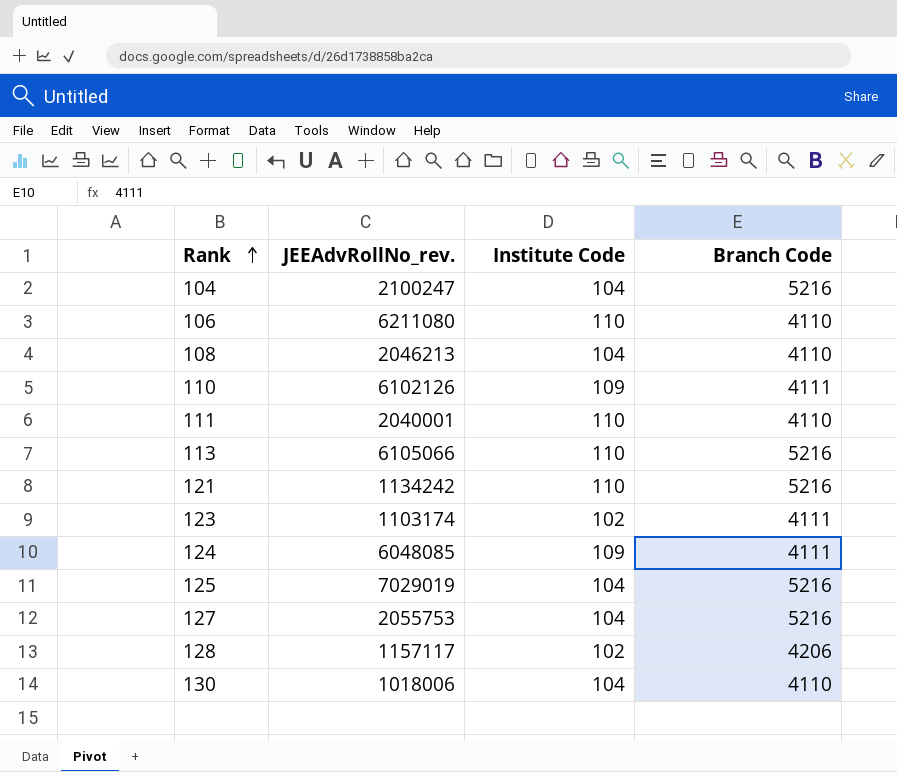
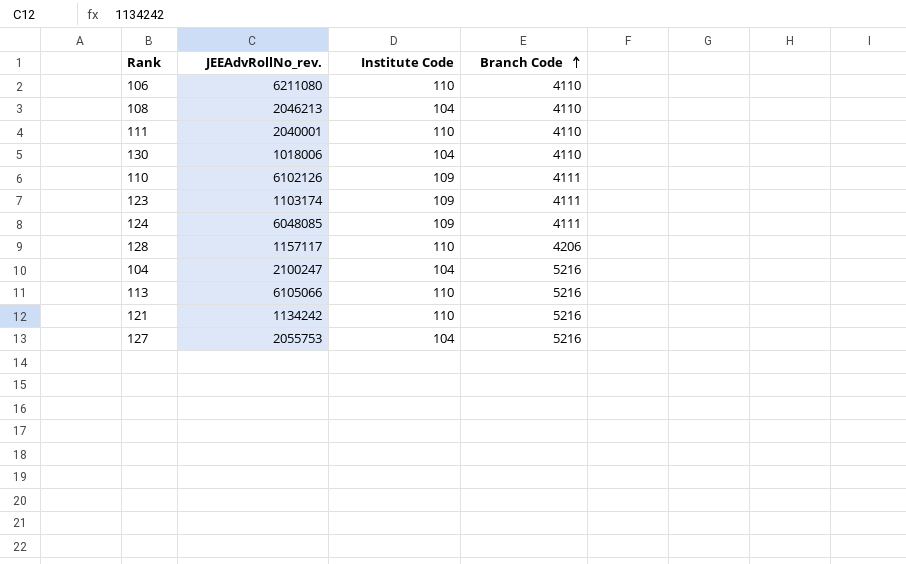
row order: Rank ascending -> Branch Code ascending
row 125: 7029019 | 104 | 5216 -> none
123 | Institute Code: 102 -> 109
128 | Institute Code: 102 -> 110

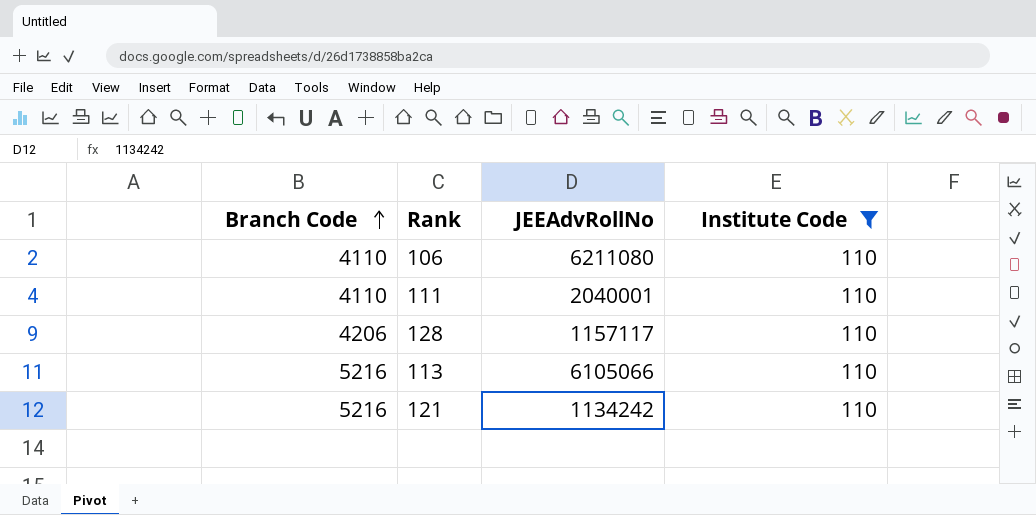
filter: none -> Institute Code = 110
column Branch Code | position: 4 -> 1
column name: JEEAdvRollNo_rev. -> JEEAdvRollNo

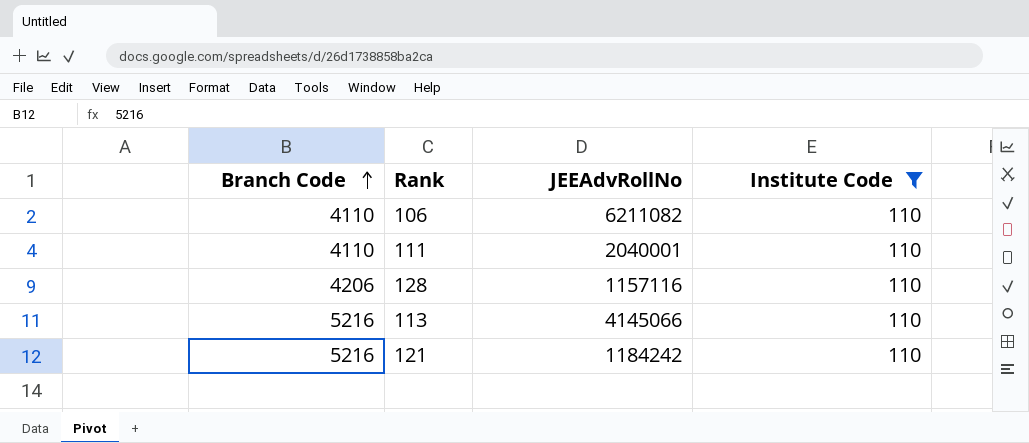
106 | JEEAdvRollNo: 6211080 -> 6211082
128 | JEEAdvRollNo: 1157117 -> 1157116
113 | JEEAdvRollNo: 6105066 -> 4145066
121 | JEEAdvRollNo: 1134242 -> 1184242

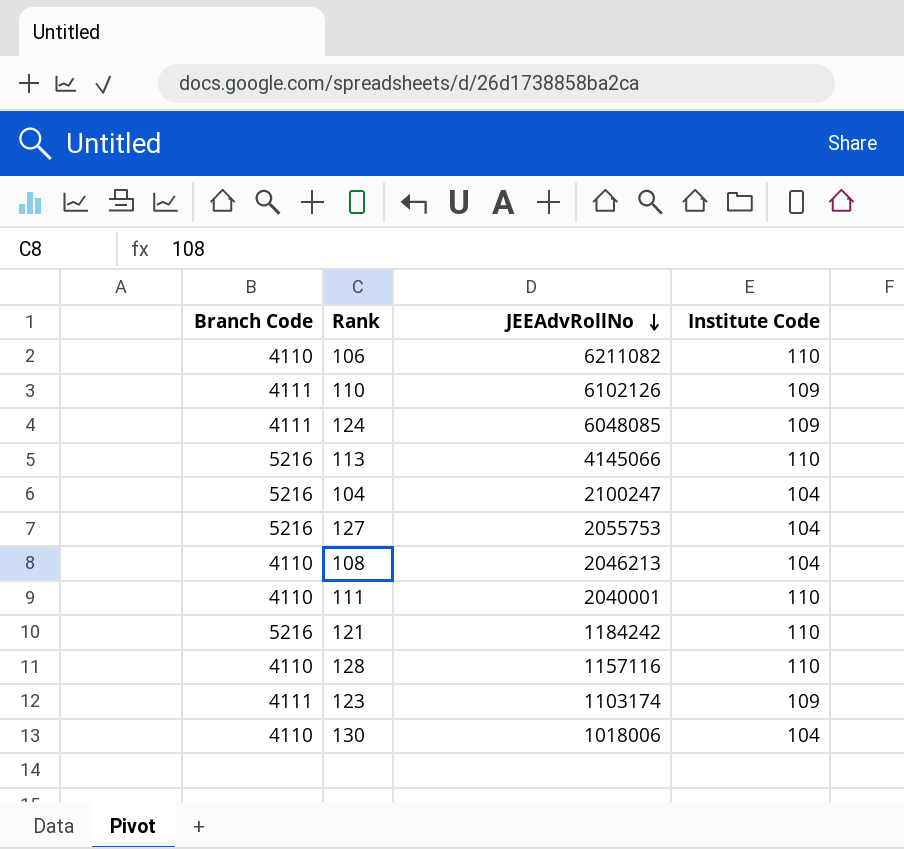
filter: Institute Code = 110 -> none
row order: Branch Code ascending -> JEEAdvRollNo descending
128 | Branch Code: 4206 -> 4110

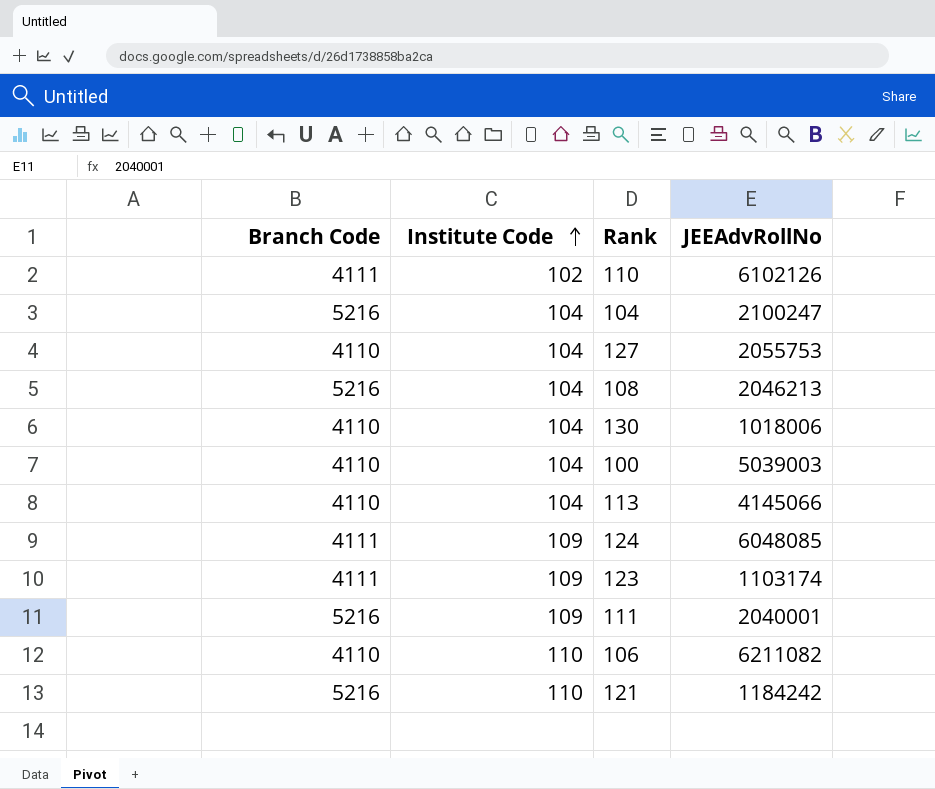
row order: JEEAdvRollNo descending -> Institute Code ascending
column Institute Code | position: 4 -> 2
row 128: 4110 | 1157116 | 110 -> none
110 | Institute Code: 109 -> 102
127 | Branch Code: 5216 -> 4110
108 | Branch Code: 4110 -> 5216
row 100: none -> 4110 | 104 | 5039003
113 | Branch Code: 5216 -> 4110
113 | Institute Code: 110 -> 104
111 | Branch Code: 4110 -> 5216
111 | Institute Code: 110 -> 109

